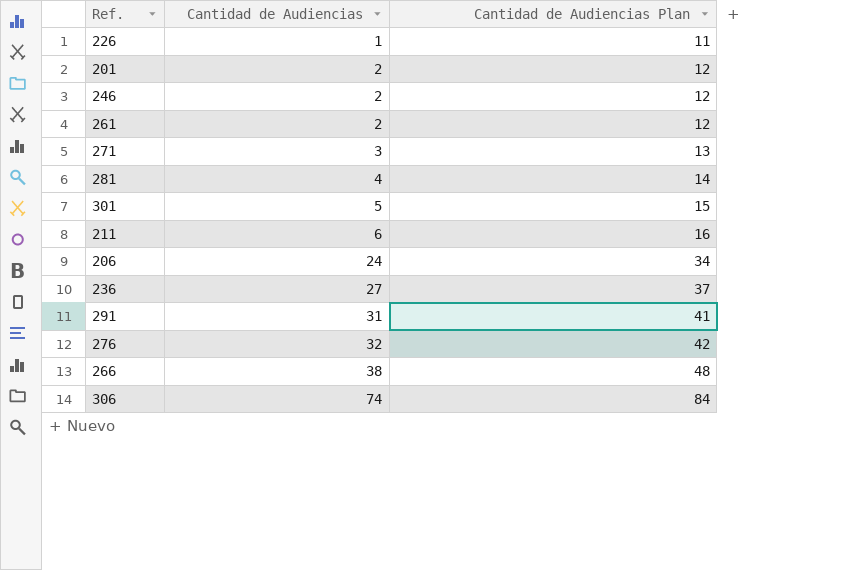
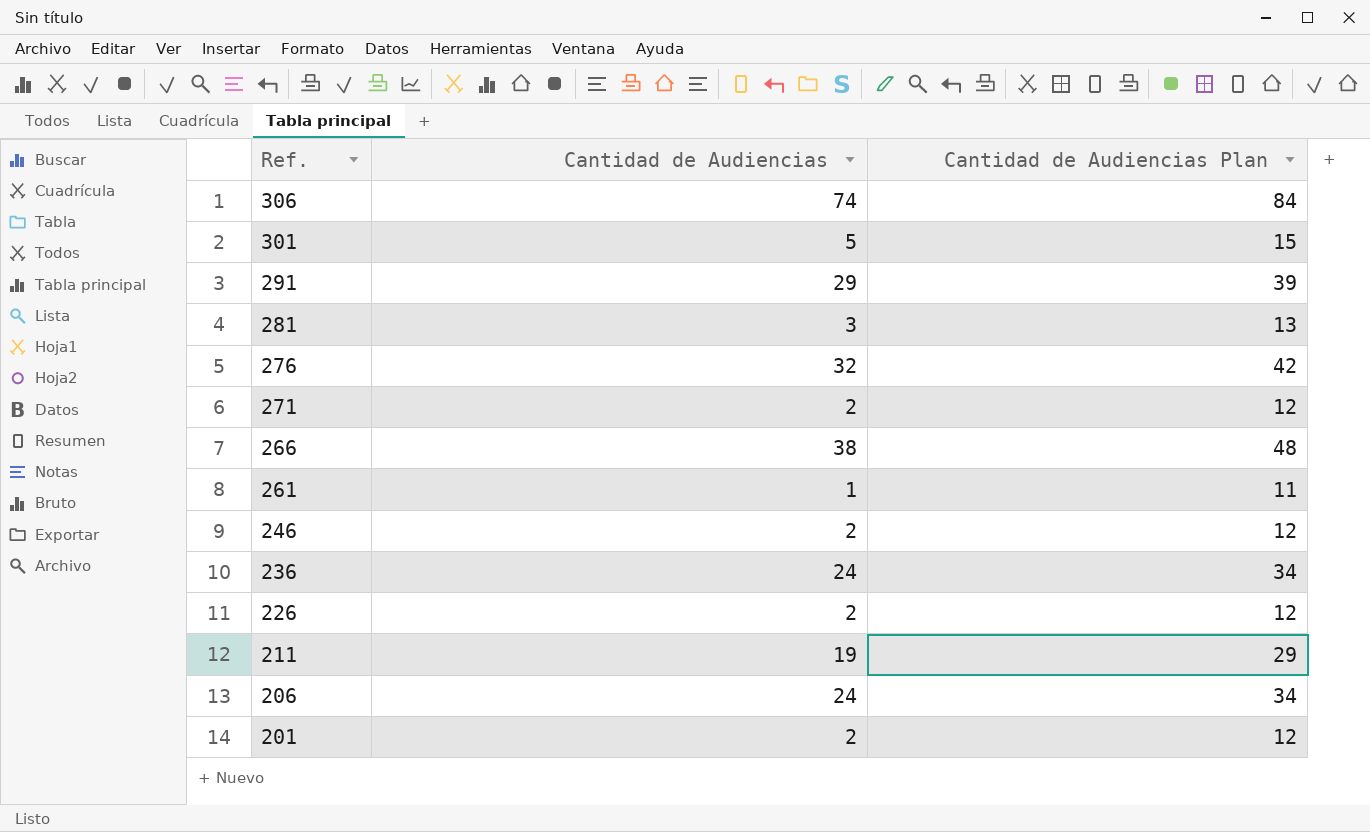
row order: Cantidad de Audiencias ascending -> Ref. descending
291 | Cantidad de Audiencias: 31 -> 29
291 | Cantidad de Audiencias Plan: 41 -> 39
281 | Cantidad de Audiencias: 4 -> 3
281 | Cantidad de Audiencias Plan: 14 -> 13
271 | Cantidad de Audiencias: 3 -> 2
271 | Cantidad de Audiencias Plan: 13 -> 12
261 | Cantidad de Audiencias: 2 -> 1
261 | Cantidad de Audiencias Plan: 12 -> 11
236 | Cantidad de Audiencias: 27 -> 24
236 | Cantidad de Audiencias Plan: 37 -> 34
226 | Cantidad de Audiencias: 1 -> 2
226 | Cantidad de Audiencias Plan: 11 -> 12
211 | Cantidad de Audiencias: 6 -> 19
211 | Cantidad de Audiencias Plan: 16 -> 29

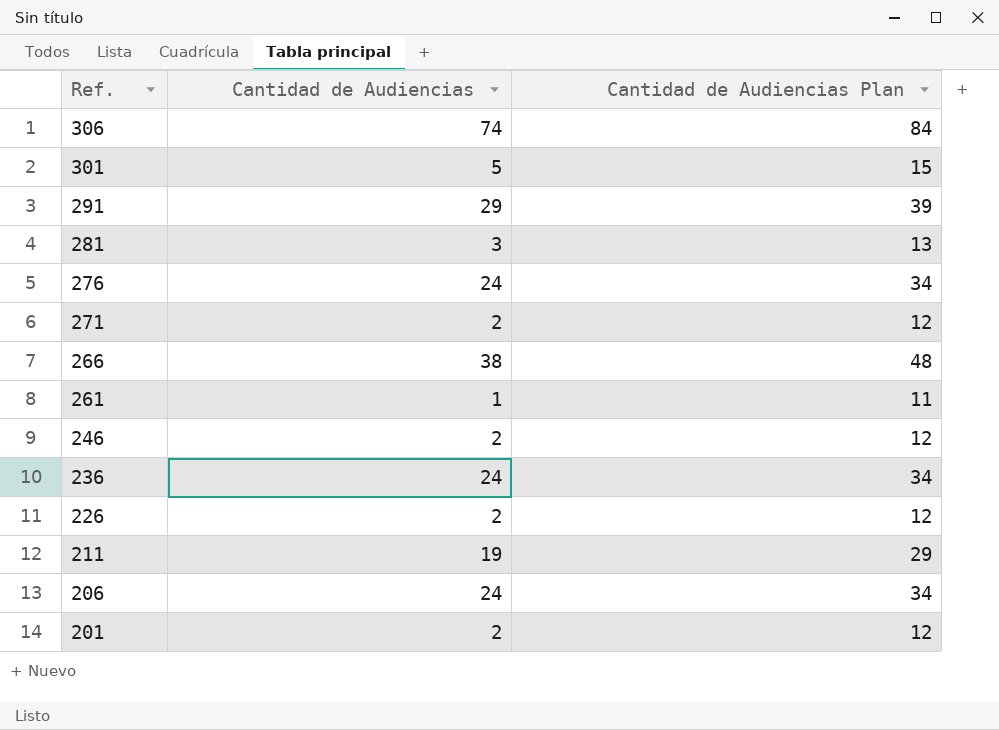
276 | Cantidad de Audiencias: 32 -> 24
276 | Cantidad de Audiencias Plan: 42 -> 34

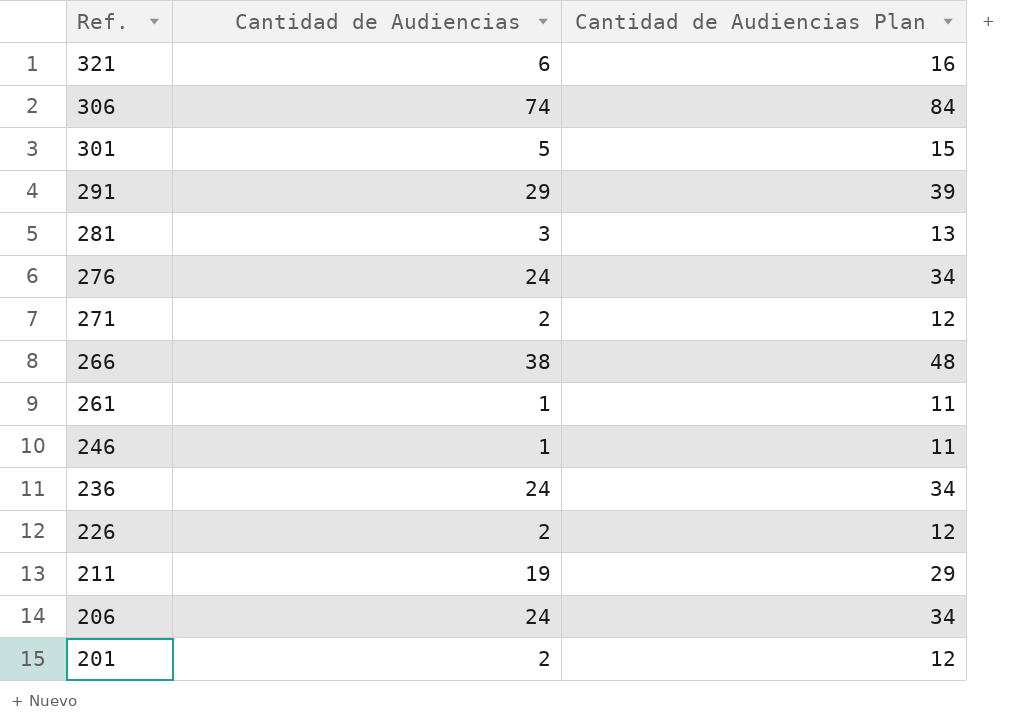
row 321: none -> 6 | 16
246 | Cantidad de Audiencias: 2 -> 1
246 | Cantidad de Audiencias Plan: 12 -> 11

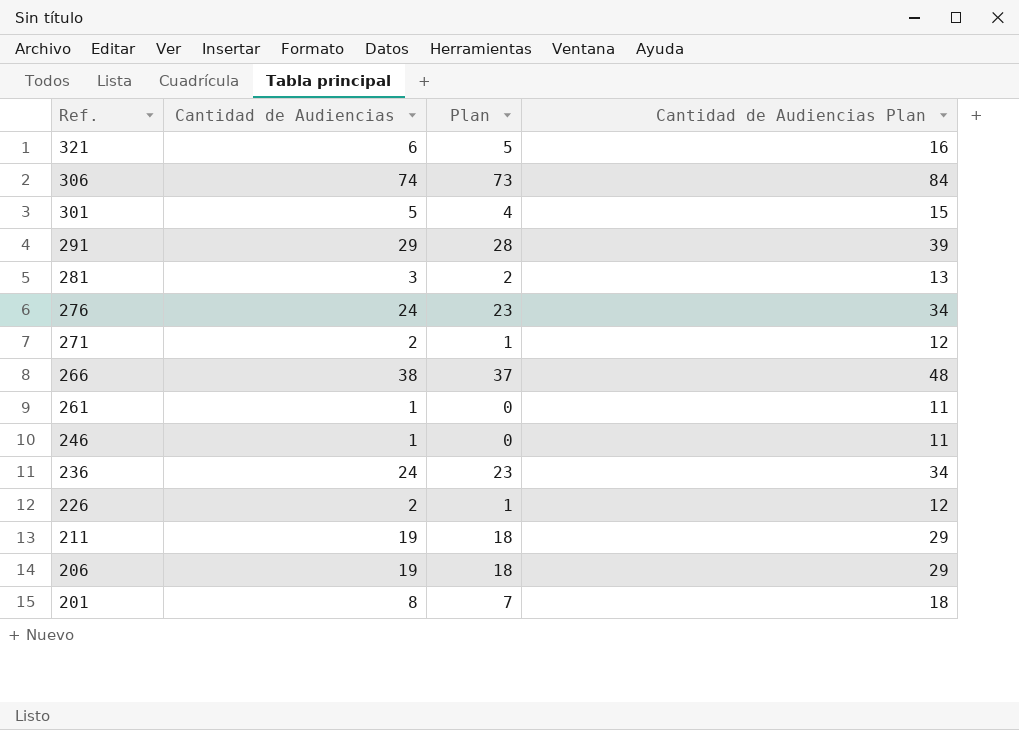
column Plan | formula: none -> [Cantidad de Audiencias] - 1
206 | Cantidad de Audiencias: 24 -> 19
206 | Cantidad de Audiencias Plan: 34 -> 29
201 | Cantidad de Audiencias: 2 -> 8
201 | Cantidad de Audiencias Plan: 12 -> 18

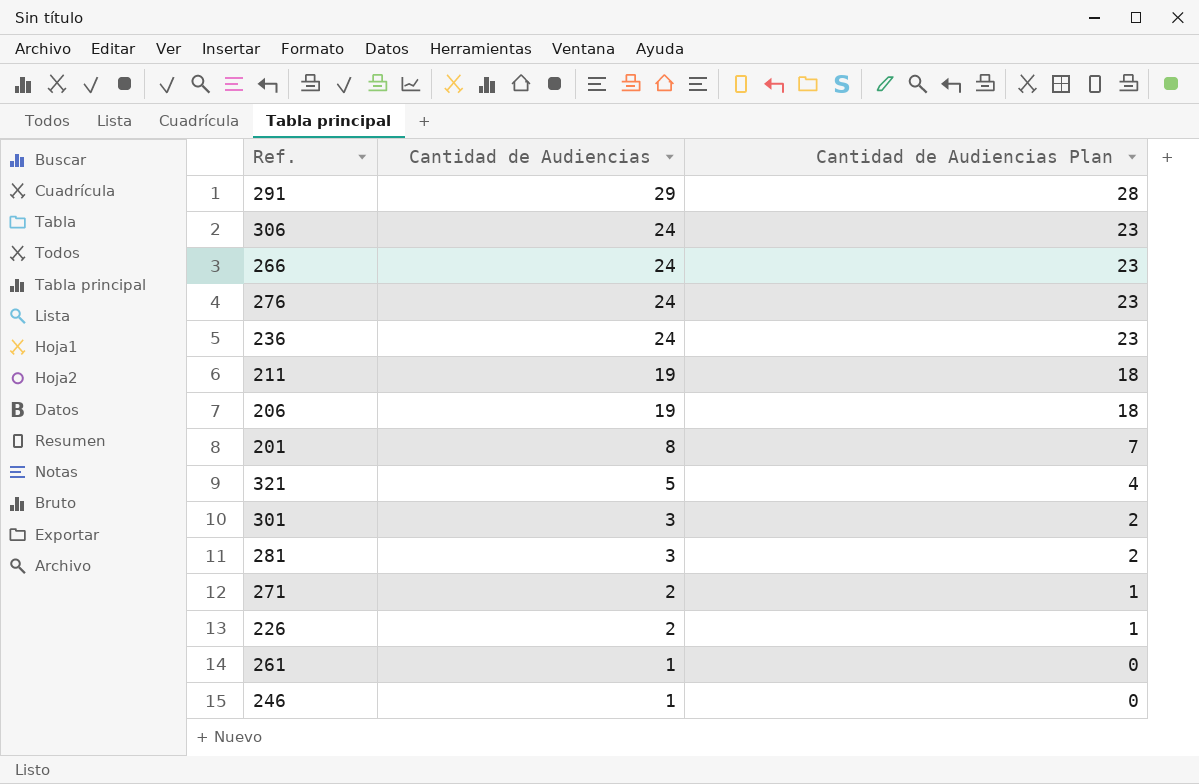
row order: Ref. descending -> Cantidad de Audiencias descending
column Plan | formula: [Cantidad de Audiencias] - 1 -> none
column Cantidad de Audiencias Plan | formula: [Cantidad de Audiencias] + 10 -> [Cantidad de Audiencias] - 1
306 | Cantidad de Audiencias: 74 -> 24
266 | Cantidad de Audiencias: 38 -> 24
321 | Cantidad de Audiencias: 6 -> 5
301 | Cantidad de Audiencias: 5 -> 3

